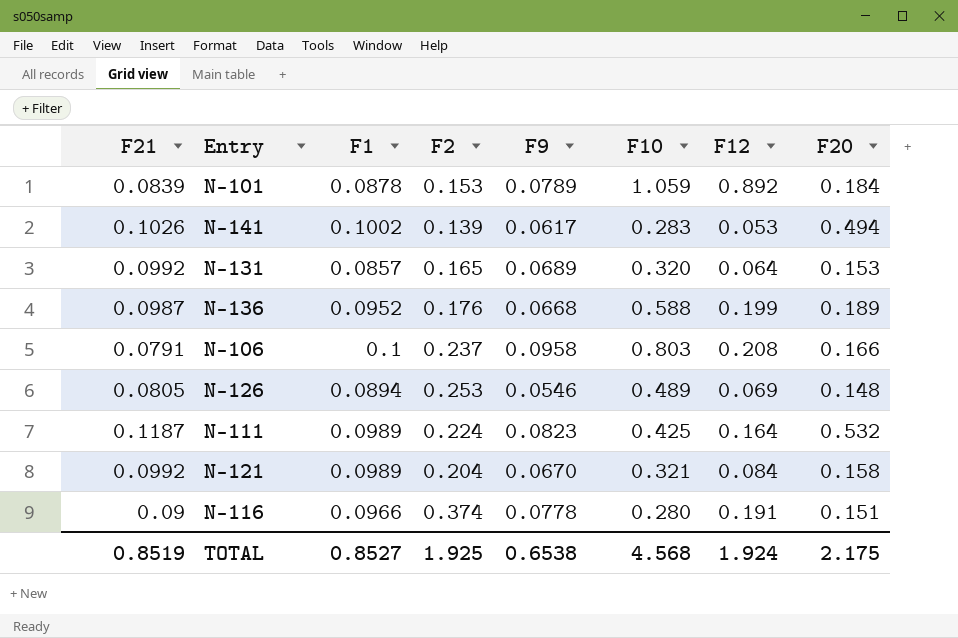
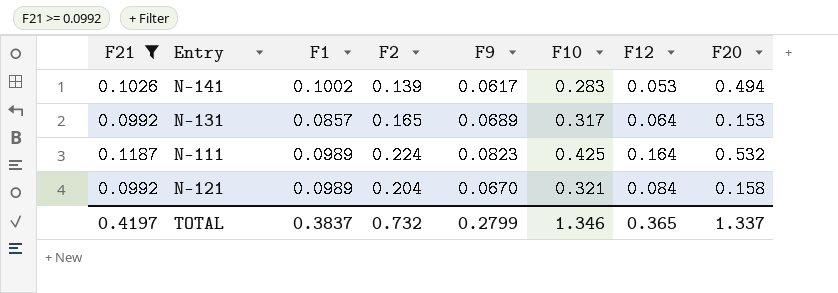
filter: none -> F21 >= 0.0992
N-131 | F10: 0.320 -> 0.317
TOTAL | F21: 0.8519 -> 0.4197
TOTAL | F1: 0.8527 -> 0.3837
TOTAL | F2: 1.925 -> 0.732
TOTAL | F9: 0.6538 -> 0.2799
TOTAL | F10: 4.568 -> 1.346
TOTAL | F12: 1.924 -> 0.365
TOTAL | F20: 2.175 -> 1.337

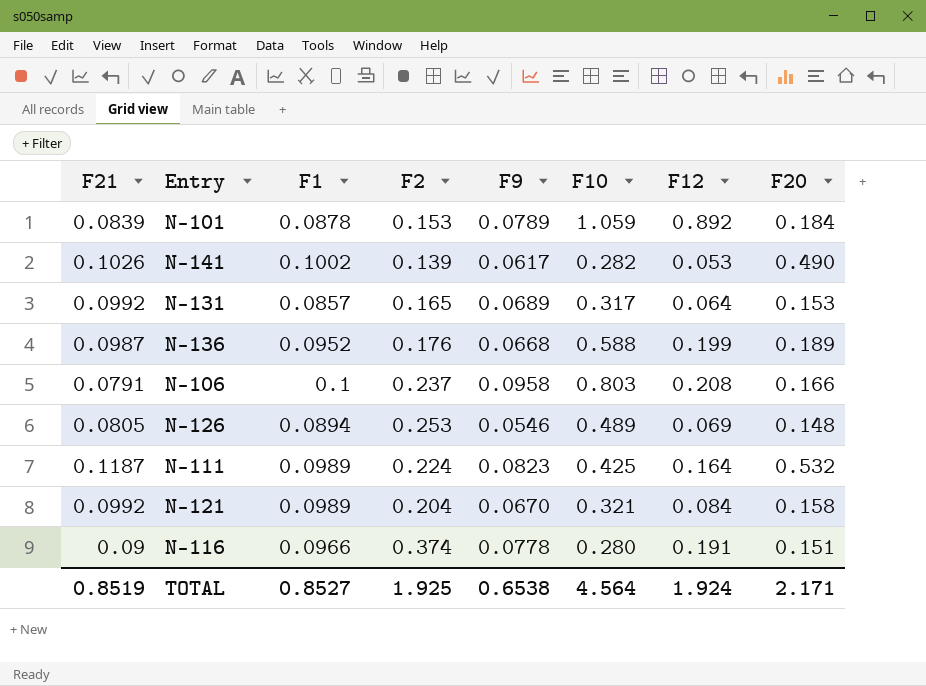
filter: F21 >= 0.0992 -> none
N-141 | F10: 0.283 -> 0.282
N-141 | F20: 0.494 -> 0.490
TOTAL | F21: 0.4197 -> 0.8519
TOTAL | F1: 0.3837 -> 0.8527
TOTAL | F2: 0.732 -> 1.925
TOTAL | F9: 0.2799 -> 0.6538
TOTAL | F10: 1.346 -> 4.564
TOTAL | F12: 0.365 -> 1.924
TOTAL | F20: 1.337 -> 2.171

